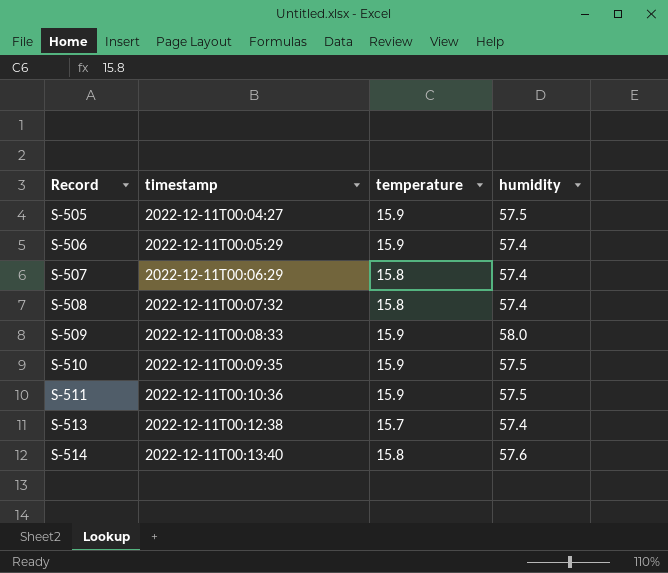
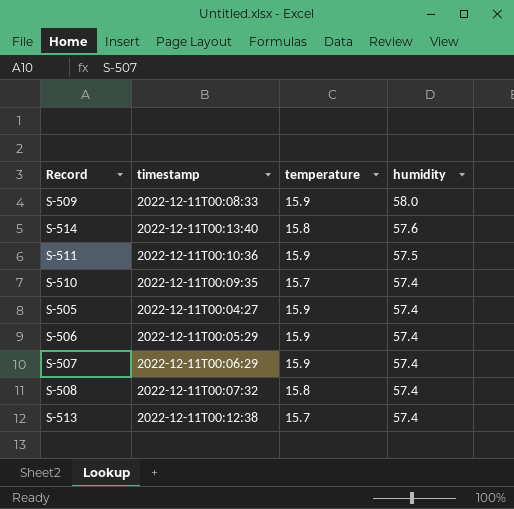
row order: Record ascending -> humidity descending
S-510 | temperature: 15.9 -> 15.7
S-510 | humidity: 57.5 -> 57.4
S-505 | humidity: 57.5 -> 57.4
S-507 | temperature: 15.8 -> 15.9

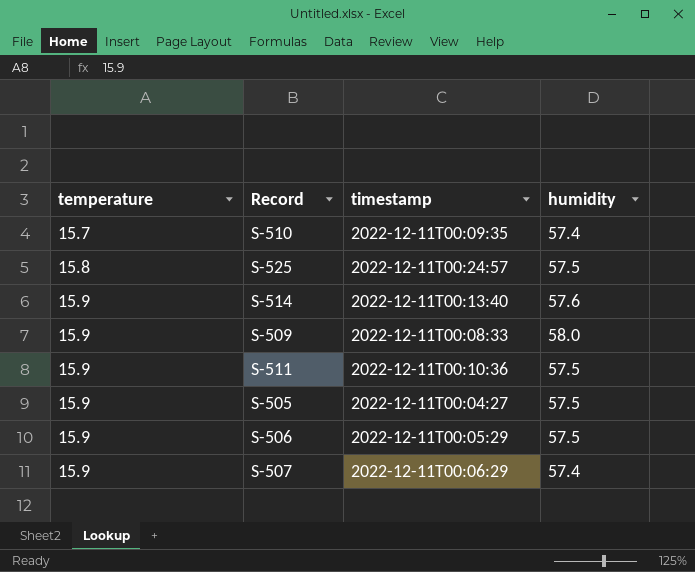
row order: humidity descending -> temperature ascending
column temperature | position: 3 -> 1
row S-508: 2022-12-11T00:07:32 | 15.8 | 57.4 -> none
row S-513: 2022-12-11T00:12:38 | 15.7 | 57.4 -> none
row S-525: none -> 15.8 | 2022-12-11T00:24:57 | 57.5
S-514 | temperature: 15.8 -> 15.9
S-505 | humidity: 57.4 -> 57.5
S-506 | humidity: 57.4 -> 57.5

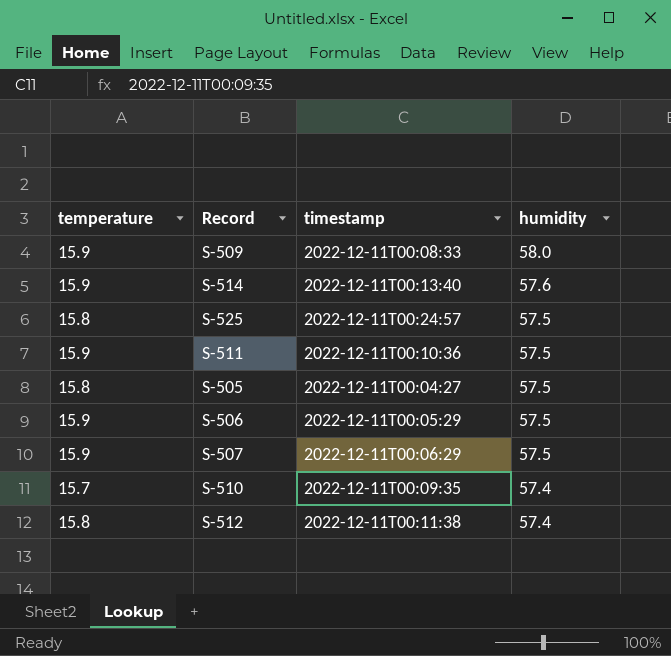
row order: temperature ascending -> humidity descending
S-505 | temperature: 15.9 -> 15.8
S-507 | humidity: 57.4 -> 57.5
row S-512: none -> 15.8 | 2022-12-11T00:11:38 | 57.4

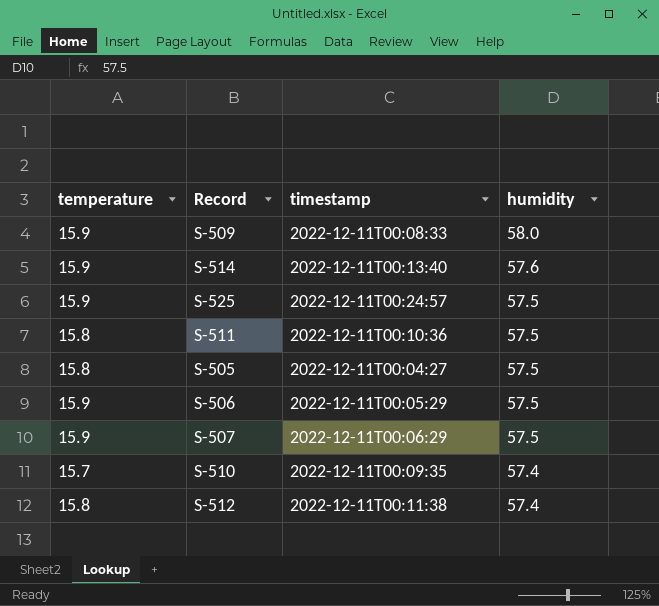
S-525 | temperature: 15.8 -> 15.9
S-511 | temperature: 15.9 -> 15.8

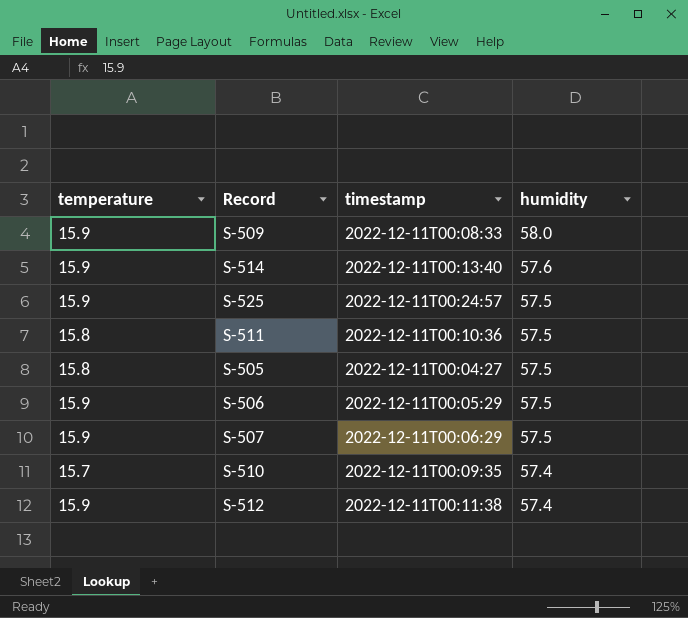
S-512 | temperature: 15.8 -> 15.9

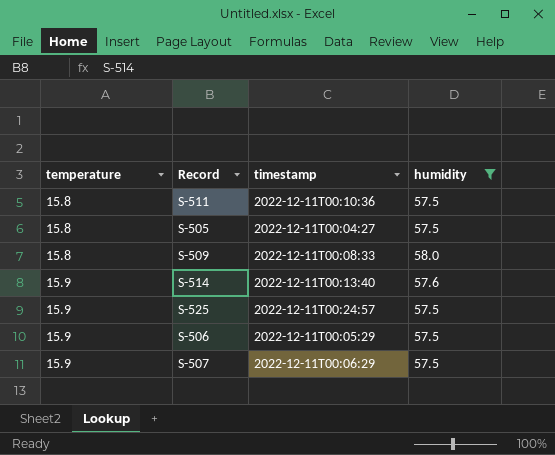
filter: none -> humidity != 57.4
row order: humidity descending -> temperature ascending
S-509 | temperature: 15.9 -> 15.8

